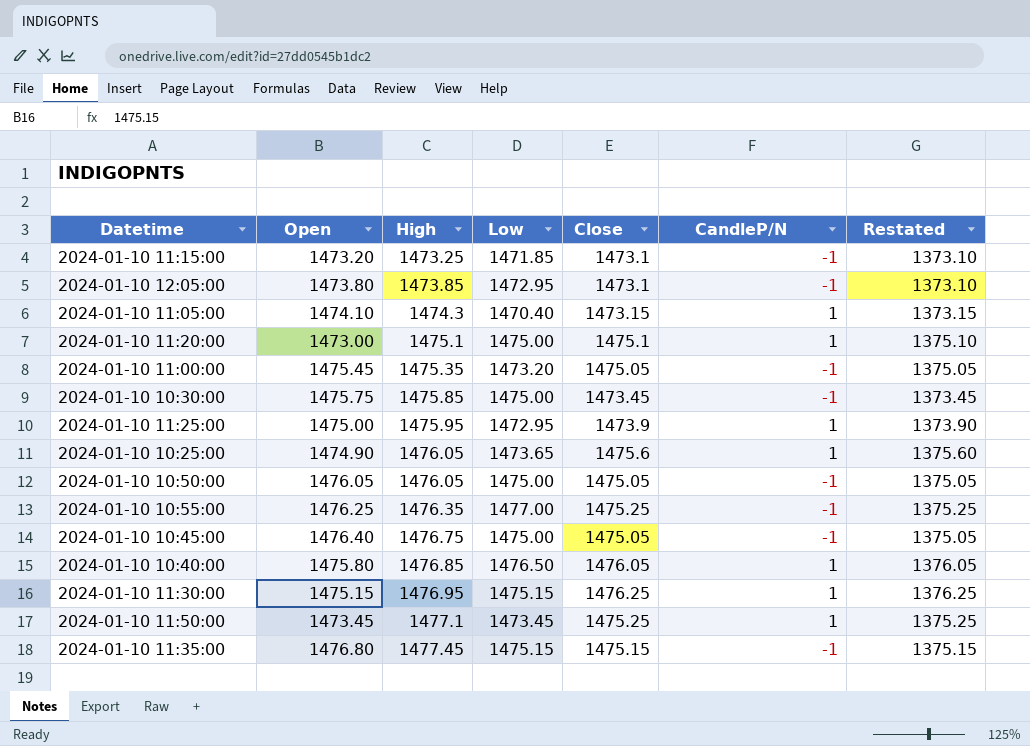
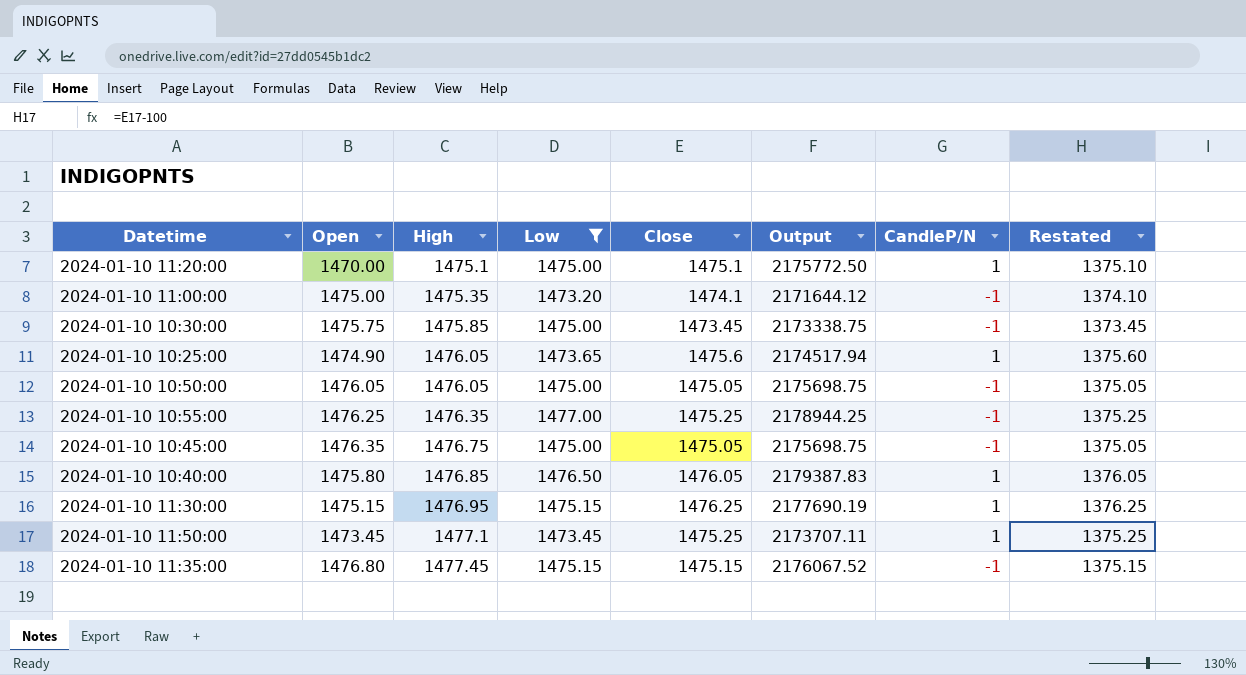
filter: none -> Low >= 1473.20
column Output | formula: none -> [Low] * [Close]
2024-01-10 11:20:00 | Open: 1473.00 -> 1470.00
2024-01-10 11:00:00 | Open: 1475.45 -> 1475.00
2024-01-10 11:00:00 | Close: 1475.05 -> 1474.1
2024-01-10 11:00:00 | Restated: 1375.05 -> 1374.10
2024-01-10 10:45:00 | Open: 1476.40 -> 1476.35

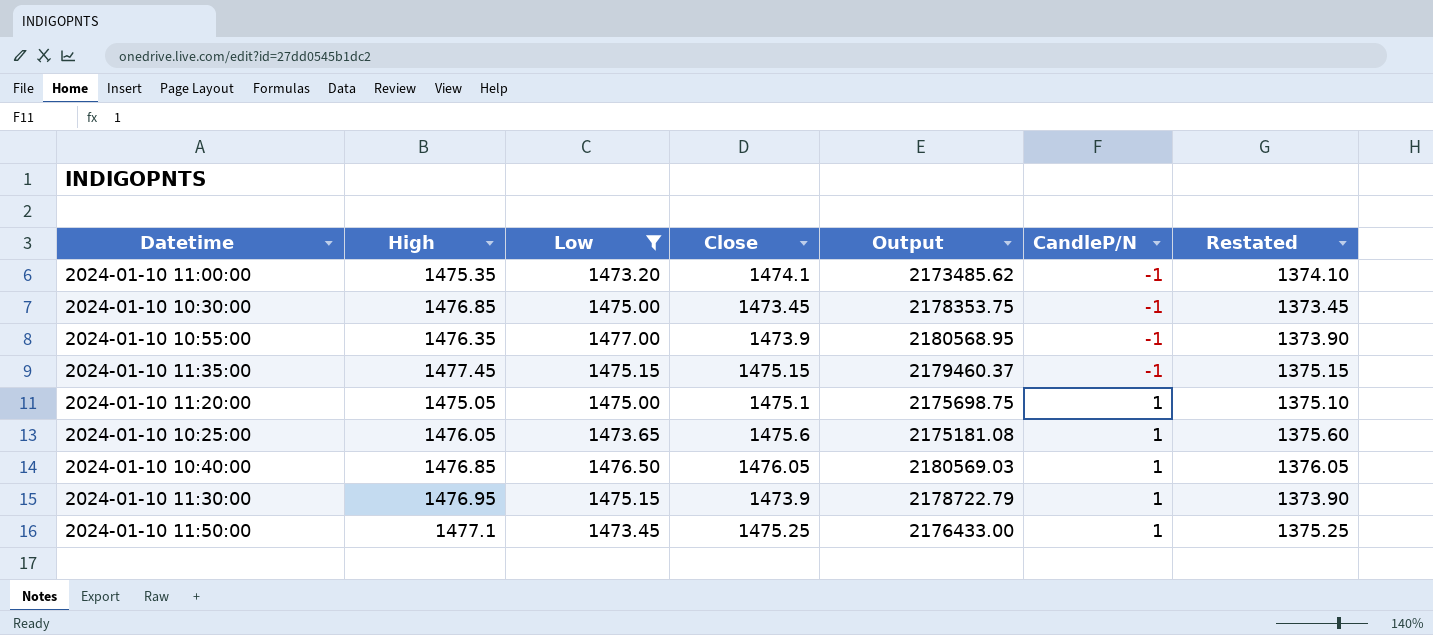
row order: High ascending -> CandleP/N ascending
column Open | position: 2 -> none
column Output | formula: [Low] * [Close] -> [High] * [Low]
row 2024-01-10 10:50:00: 1476.05 | 1476.05 | 1475.00 | 1475.05 | 2175698.75 | -1 | 1375.05 -> none
row 2024-01-10 10:45:00: 1476.35 | 1476.75 | 1475.00 | 1475.05 | 2175698.75 | -1 | 1375.05 -> none
2024-01-10 10:30:00 | High: 1475.85 -> 1476.85
2024-01-10 10:55:00 | Close: 1475.25 -> 1473.9
2024-01-10 10:55:00 | Restated: 1375.25 -> 1373.90
2024-01-10 11:20:00 | High: 1475.1 -> 1475.05
2024-01-10 11:30:00 | Close: 1476.25 -> 1473.9
2024-01-10 11:30:00 | Restated: 1376.25 -> 1373.90

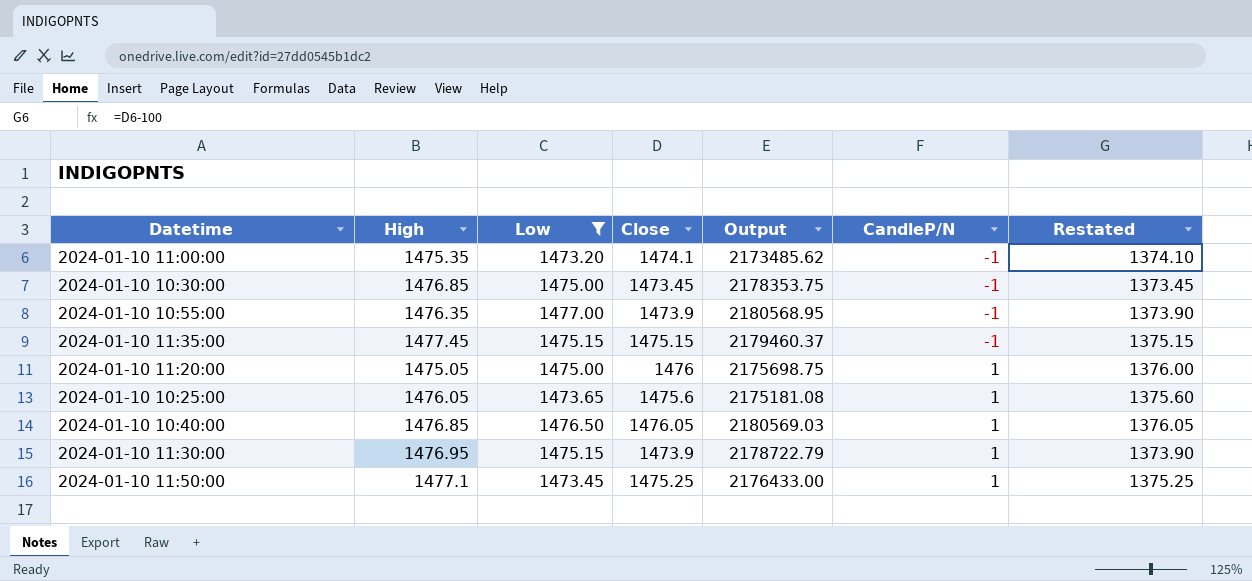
2024-01-10 11:20:00 | Close: 1475.1 -> 1476
2024-01-10 11:20:00 | Restated: 1375.10 -> 1376.00

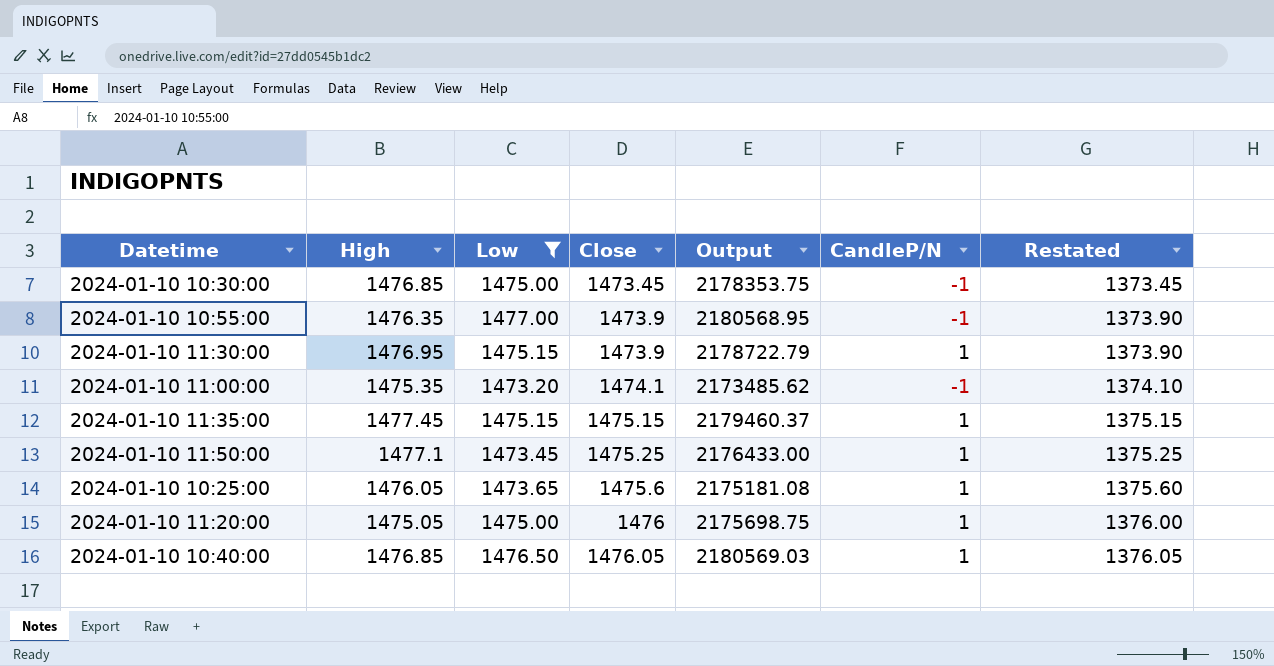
row order: CandleP/N ascending -> Close ascending
2024-01-10 11:35:00 | CandleP/N: -1 -> 1

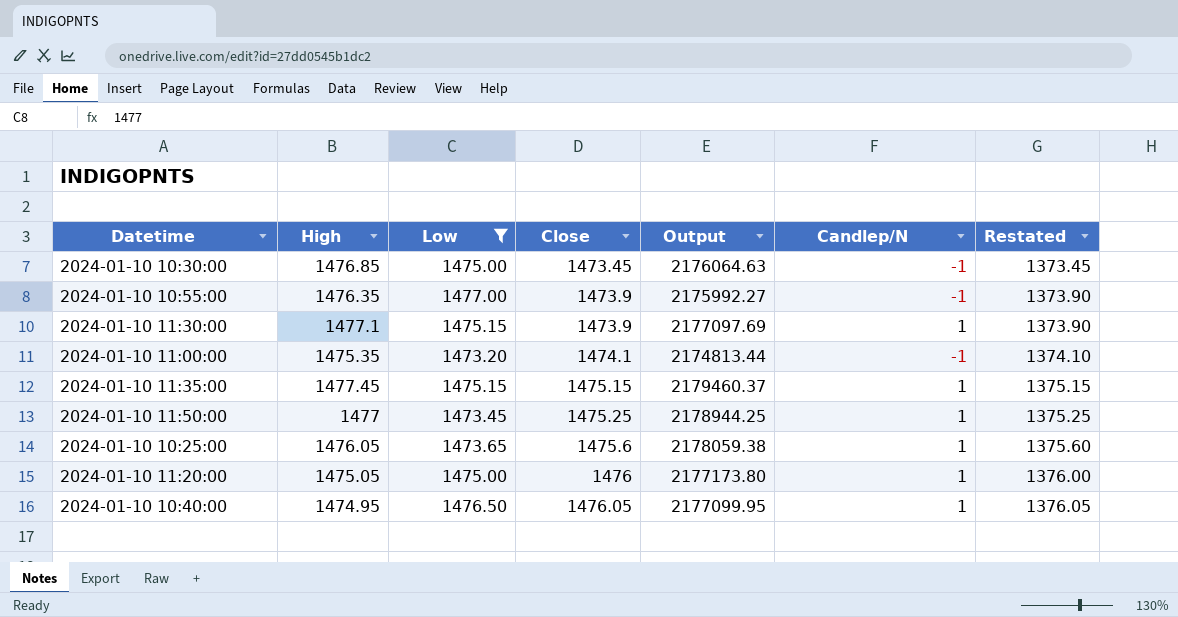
column Output | formula: [High] * [Low] -> [High] * [Close]
column name: CandleP/N -> Candlep/N
2024-01-10 11:30:00 | High: 1476.95 -> 1477.1
2024-01-10 11:50:00 | High: 1477.1 -> 1477
2024-01-10 10:40:00 | High: 1476.85 -> 1474.95

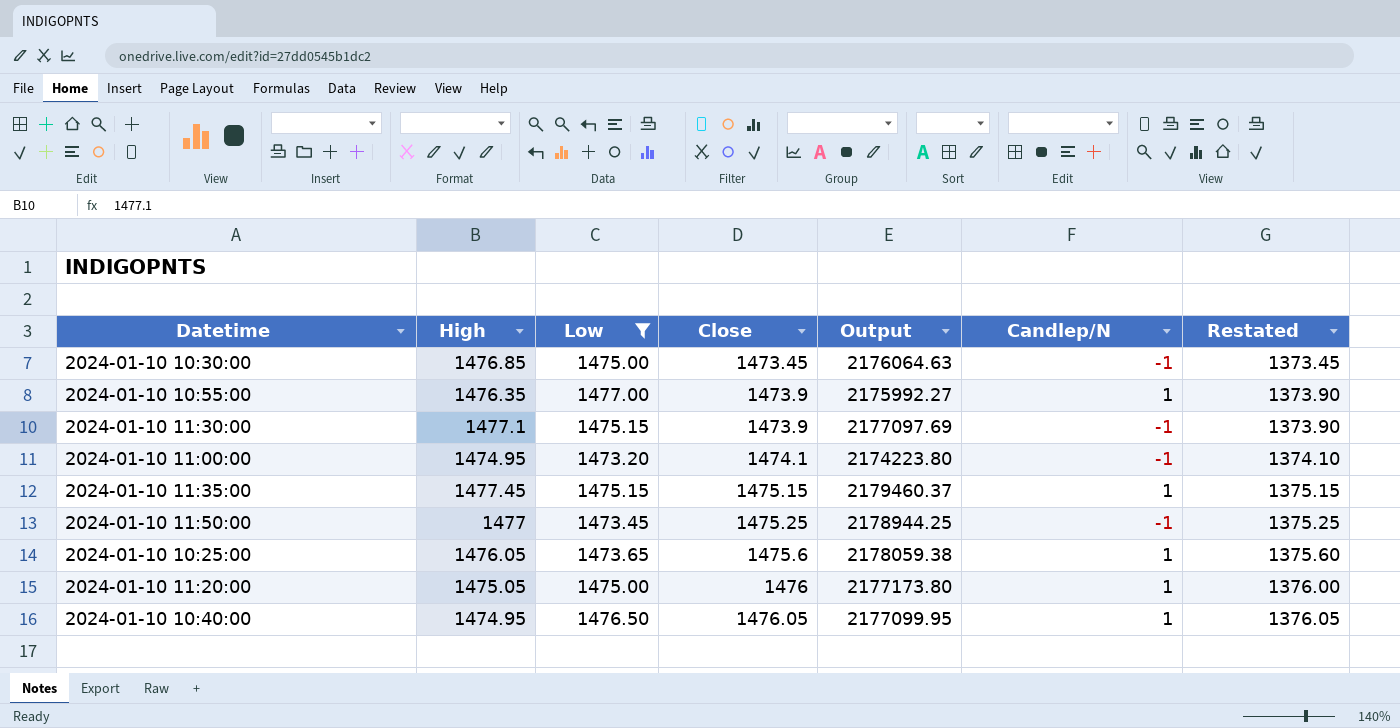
2024-01-10 10:55:00 | Candlep/N: -1 -> 1
2024-01-10 11:30:00 | Candlep/N: 1 -> -1
2024-01-10 11:00:00 | High: 1475.35 -> 1474.95
2024-01-10 11:00:00 | Output: 2174813.44 -> 2174223.80
2024-01-10 11:50:00 | Candlep/N: 1 -> -1

